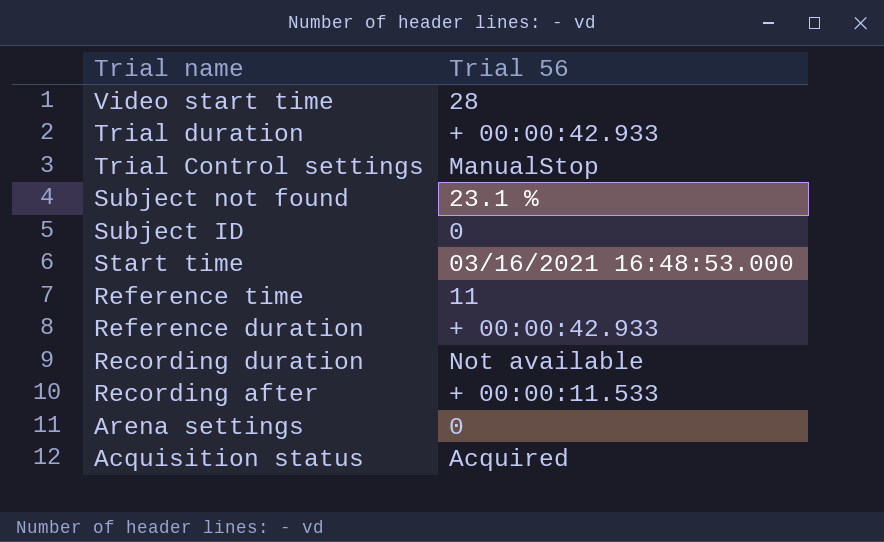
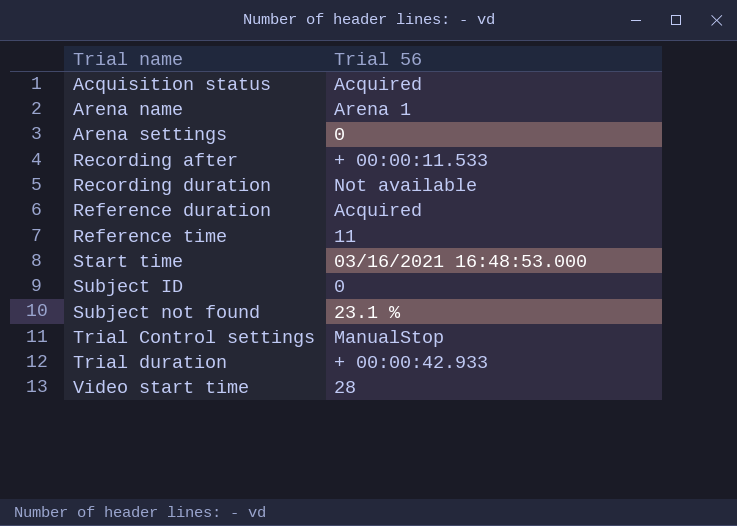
row order: Trial name descending -> Trial name ascending
row Arena name: none -> Arena 1
Reference duration | Trial 56: + 00:00:42.933 -> Acquired

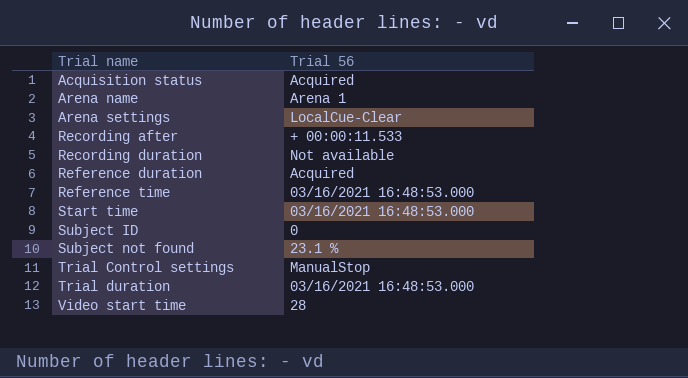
Arena settings | Trial 56: 0 -> LocalCue-Clear
Reference time | Trial 56: 11 -> 03/16/2021 16:48:53.000
Trial duration | Trial 56: + 00:00:42.933 -> 03/16/2021 16:48:53.000

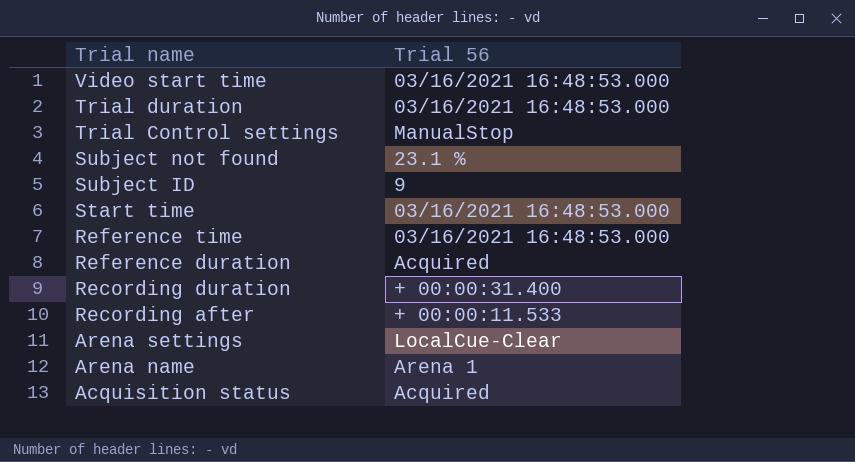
row order: Trial name ascending -> Trial name descending
Video start time | Trial 56: 28 -> 03/16/2021 16:48:53.000
Subject ID | Trial 56: 0 -> 9
Recording duration | Trial 56: Not available -> + 00:00:31.400

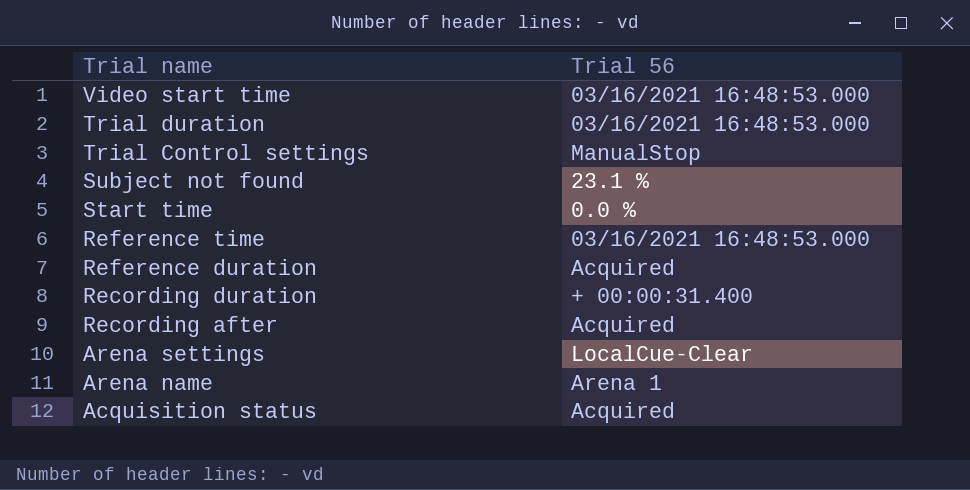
row Subject ID: 9 -> none
Start time | Trial 56: 03/16/2021 16:48:53.000 -> 0.0 %
Recording after | Trial 56: + 00:00:11.533 -> Acquired

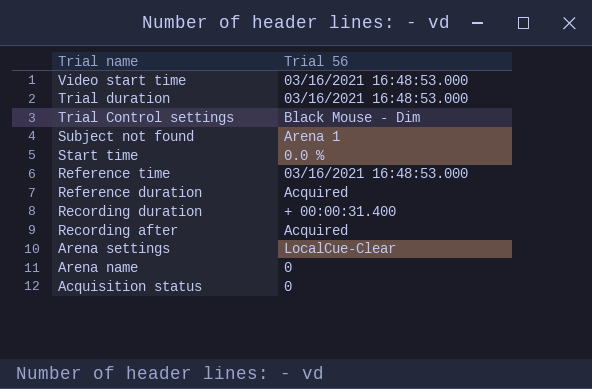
Trial Control settings | Trial 56: ManualStop -> Black Mouse - Dim
Subject not found | Trial 56: 23.1 % -> Arena 1
Arena name | Trial 56: Arena 1 -> 0
Acquisition status | Trial 56: Acquired -> 0

